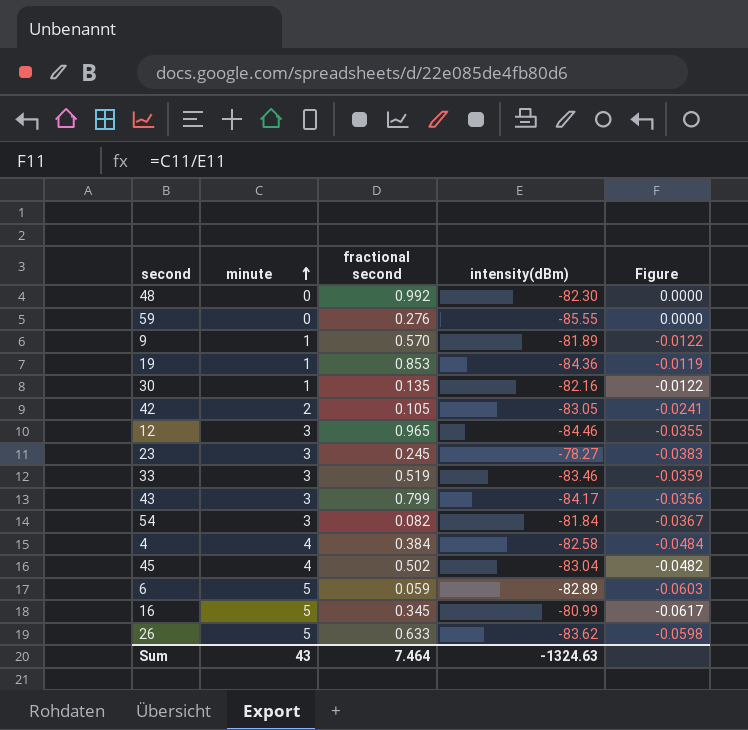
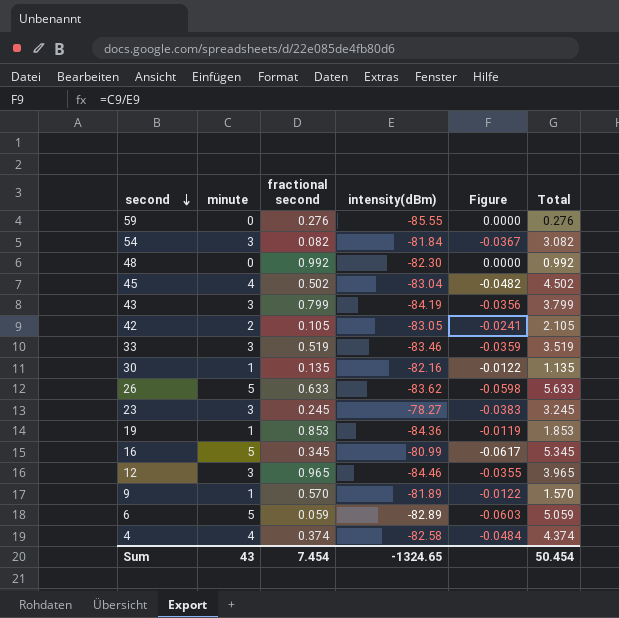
row order: minute ascending -> second descending
column Total | formula: none -> [minute] + [fractional second]
43 | intensity(dBm): -84.17 -> -84.19
4 | fractional second: 0.384 -> 0.374
Sum | fractional second: 7.464 -> 7.454
Sum | intensity(dBm): -1324.63 -> -1324.65

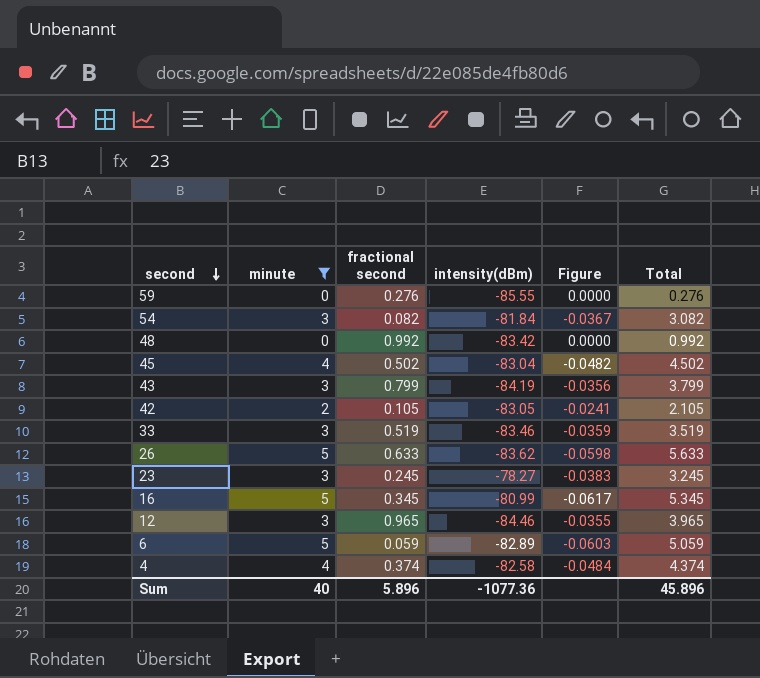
filter: none -> minute != 1
48 | intensity(dBm): -82.30 -> -83.42
Sum | minute: 43 -> 40
Sum | fractional second: 7.454 -> 5.896
Sum | intensity(dBm): -1324.65 -> -1077.36
Sum | Total: 50.454 -> 45.896

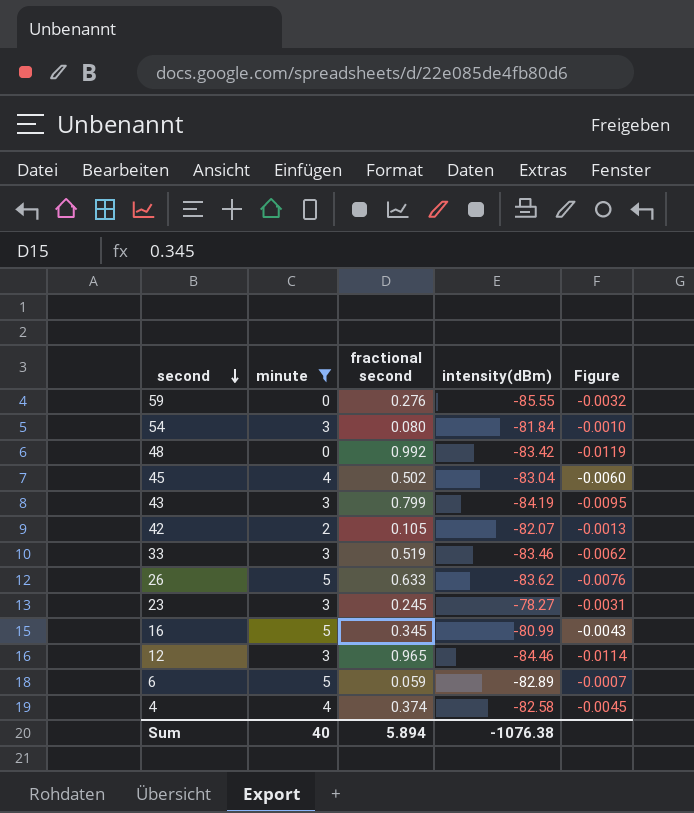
column Total | formula: [minute] + [fractional second] -> none
column Figure | formula: [minute] / [intensity(dBm)] -> [fractional second] / [intensity(dBm)]
54 | fractional second: 0.082 -> 0.080
42 | intensity(dBm): -83.05 -> -82.07
Sum | fractional second: 5.896 -> 5.894
Sum | intensity(dBm): -1077.36 -> -1076.38

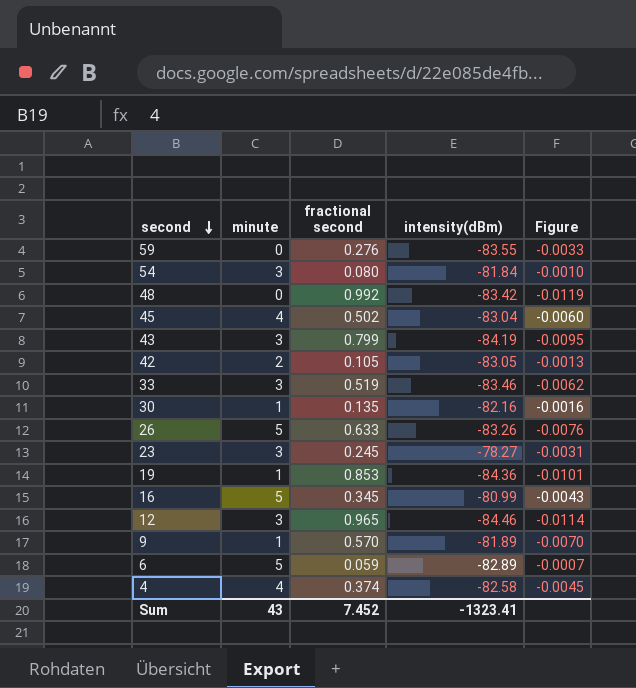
filter: minute != 1 -> none
59 | intensity(dBm): -85.55 -> -83.55
59 | Figure: -0.0032 -> -0.0033
42 | intensity(dBm): -82.07 -> -83.05
26 | intensity(dBm): -83.62 -> -83.26
Sum | minute: 40 -> 43
Sum | fractional second: 5.894 -> 7.452
Sum | intensity(dBm): -1076.38 -> -1323.41

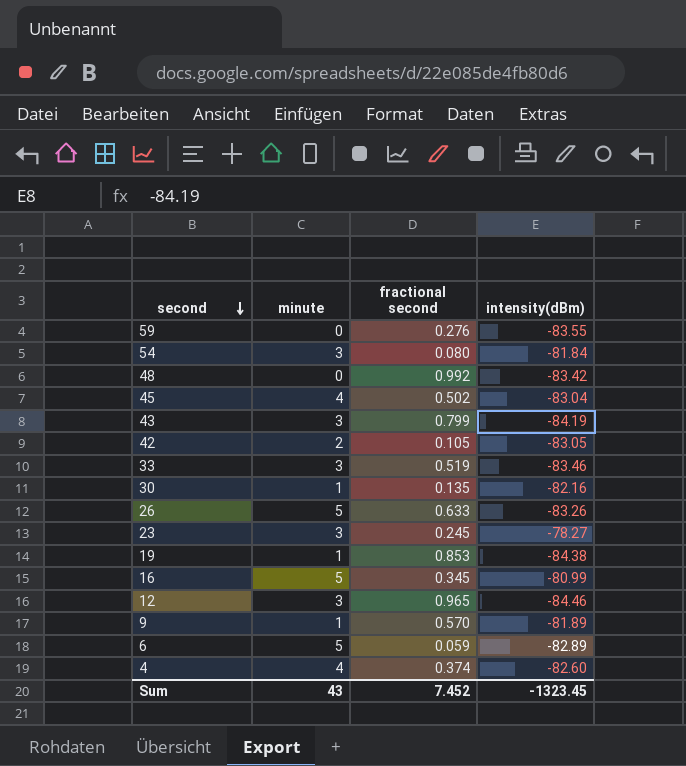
column Figure | formula: [fractional second] / [intensity(dBm)] -> none
19 | intensity(dBm): -84.36 -> -84.38
4 | intensity(dBm): -82.58 -> -82.60
Sum | intensity(dBm): -1323.41 -> -1323.45

